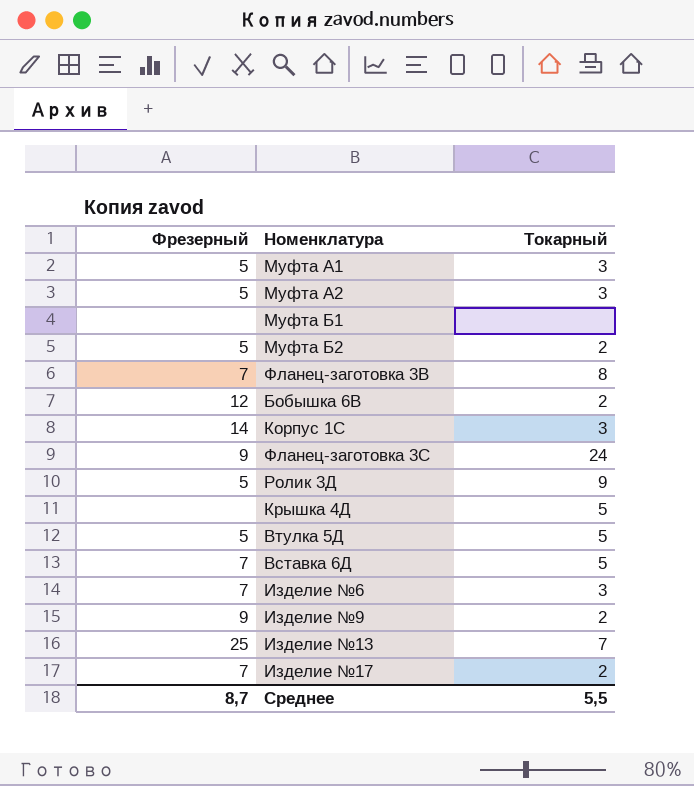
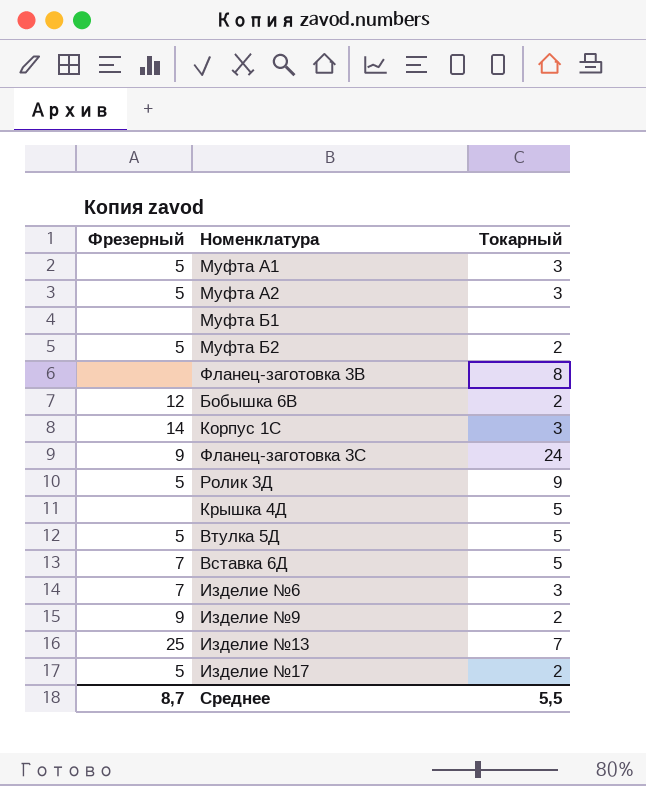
Фланец-заготовка 3В | Фрезерный: 7 -> none
Изделие №17 | Фрезерный: 7 -> 5

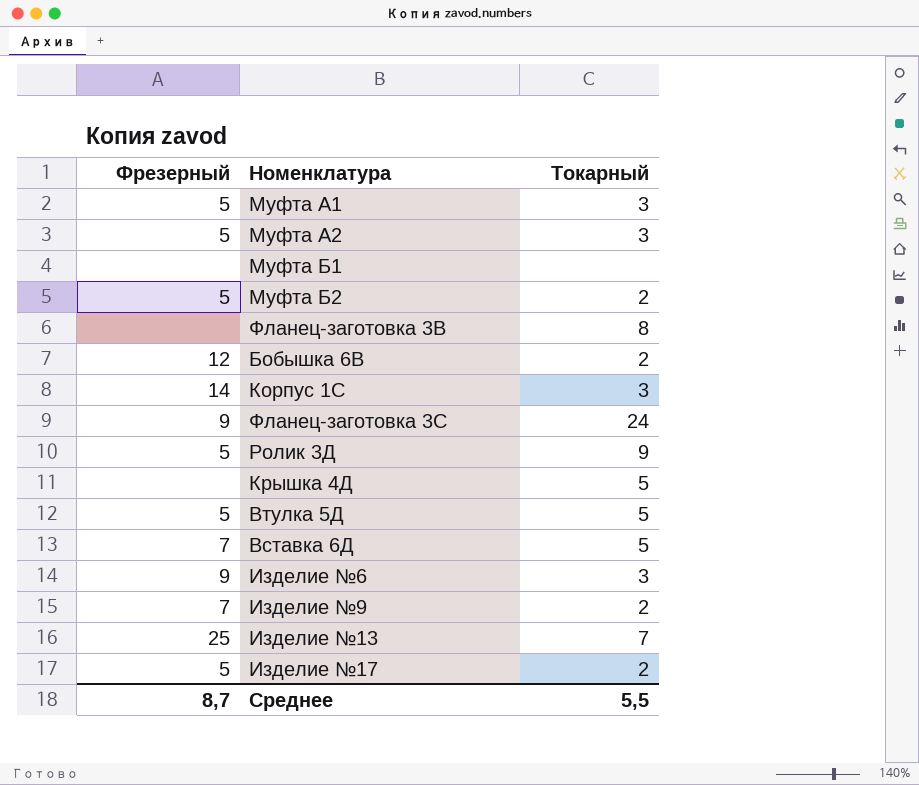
Изделие №6 | Фрезерный: 7 -> 9
Изделие №9 | Фрезерный: 9 -> 7

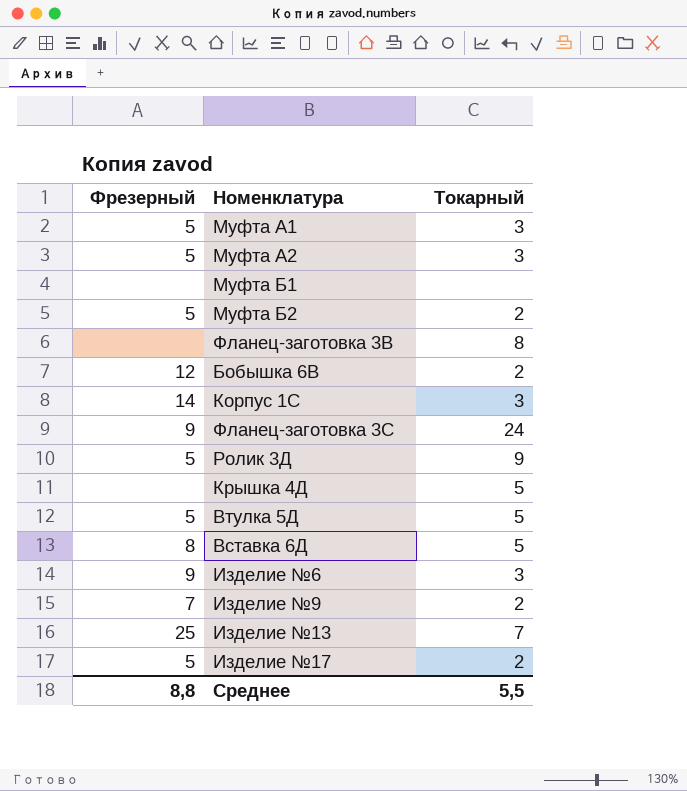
Вставка 6Д | Фрезерный: 7 -> 8
Среднее | Фрезерный: 8,7 -> 8,8

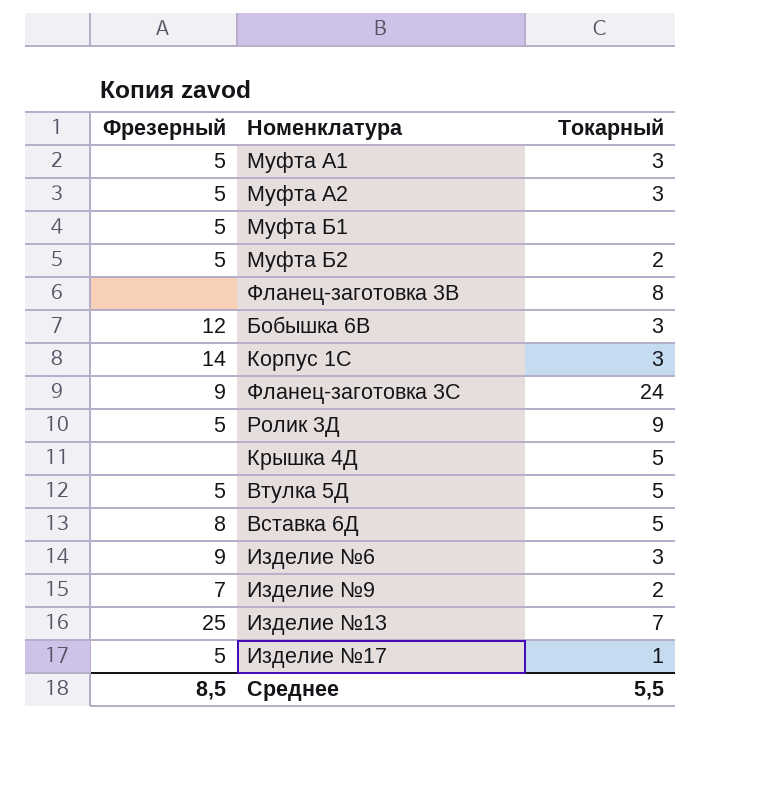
Муфта Б1 | Фрезерный: none -> 5
Бобышка 6В | Токарный: 2 -> 3
Изделие №17 | Токарный: 2 -> 1
Среднее | Фрезерный: 8,8 -> 8,5

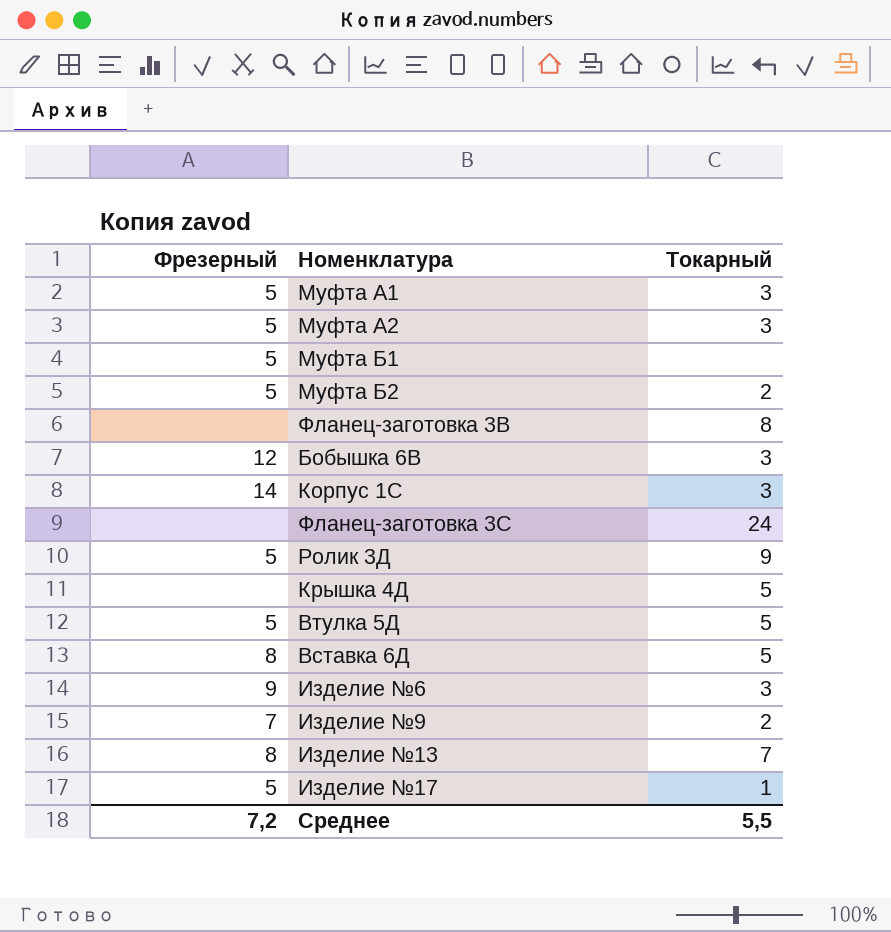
Фланец-заготовка 3С | Фрезерный: 9 -> none
Изделие №13 | Фрезерный: 25 -> 8
Среднее | Фрезерный: 8,5 -> 7,2

